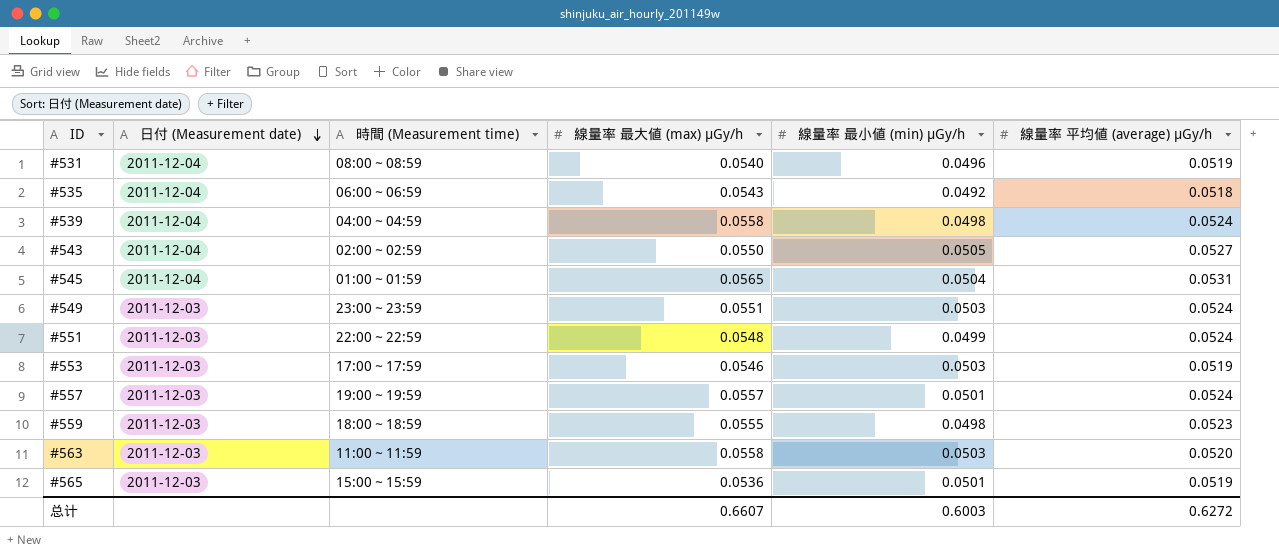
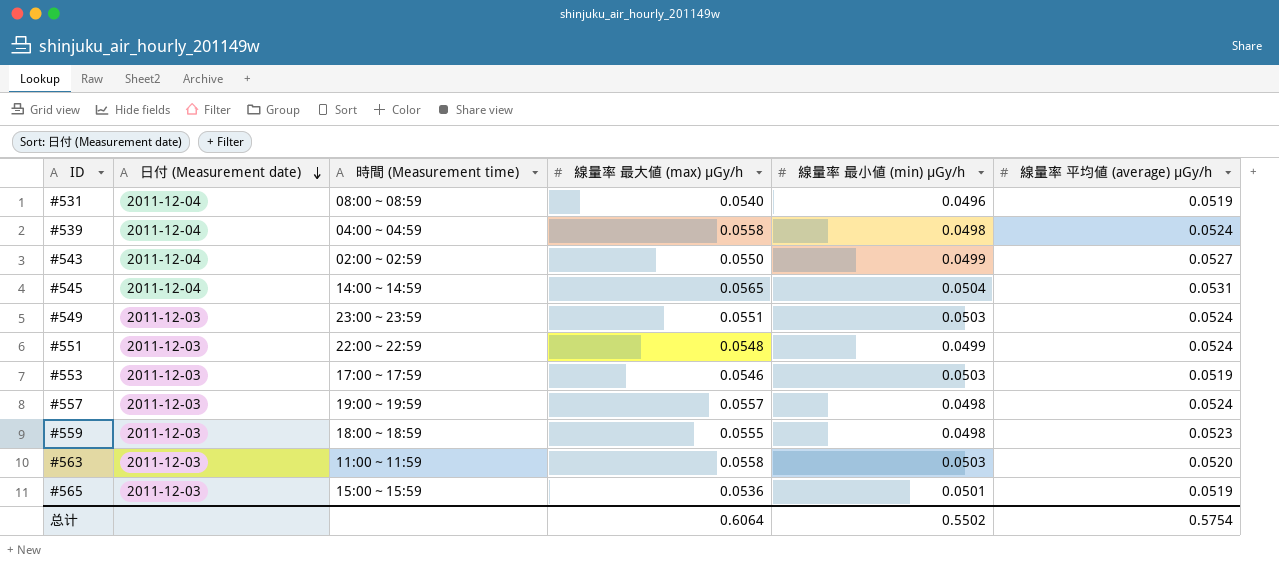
row #535: 2011-12-04 | 06:00～06:59 | 0.0543 | 0.0492 | 0.0518 -> none
#543 | 線量率 最小値 (min) μGy/h: 0.0505 -> 0.0499
#545 | 時間 (Measurement time): 01:00～01:59 -> 14:00～14:59
#557 | 線量率 最小値 (min) μGy/h: 0.0501 -> 0.0498
总计 | 線量率 最大値 (max) μGy/h: 0.6607 -> 0.6064
总计 | 線量率 最小値 (min) μGy/h: 0.6003 -> 0.5502
总计 | 線量率 平均値 (average) μGy/h: 0.6272 -> 0.5754

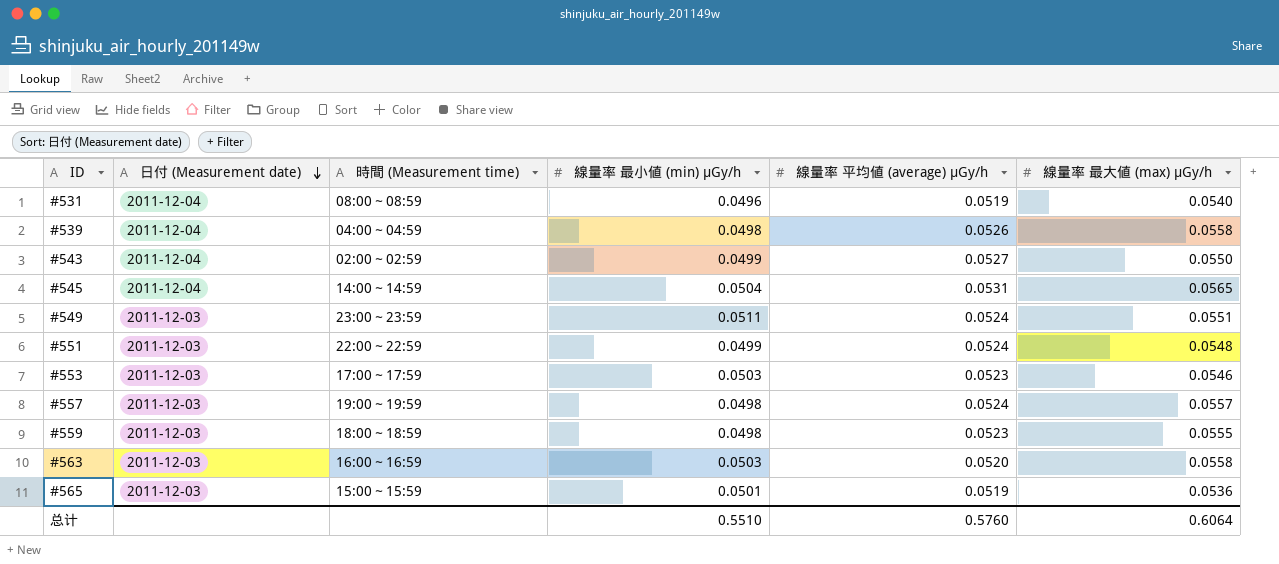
column 線量率 最大値 (max) μGy/h | position: 4 -> 6
#539 | 線量率 平均値 (average) μGy/h: 0.0524 -> 0.0526
#549 | 線量率 最小値 (min) μGy/h: 0.0503 -> 0.0511
#553 | 線量率 平均値 (average) μGy/h: 0.0519 -> 0.0523
#563 | 時間 (Measurement time): 11:00～11:59 -> 16:00～16:59
总计 | 線量率 最小値 (min) μGy/h: 0.5502 -> 0.5510
总计 | 線量率 平均値 (average) μGy/h: 0.5754 -> 0.5760

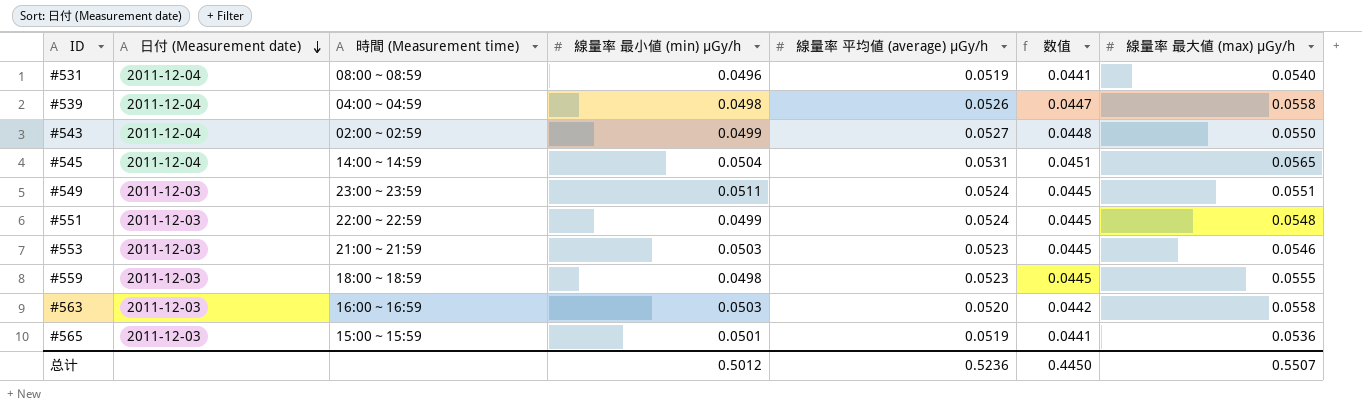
column 数值 | formula: none -> [線量率 平均値 (average) μGy/h] * 0.85
row #557: 2011-12-03 | 19:00～19:59 | 0.0498 | 0.0524 | 0.0557 -> none
#553 | 時間 (Measurement time): 17:00～17:59 -> 21:00～21:59
总计 | 線量率 最小値 (min) μGy/h: 0.5510 -> 0.5012
总计 | 線量率 平均値 (average) μGy/h: 0.5760 -> 0.5236
总计 | 線量率 最大値 (max) μGy/h: 0.6064 -> 0.5507

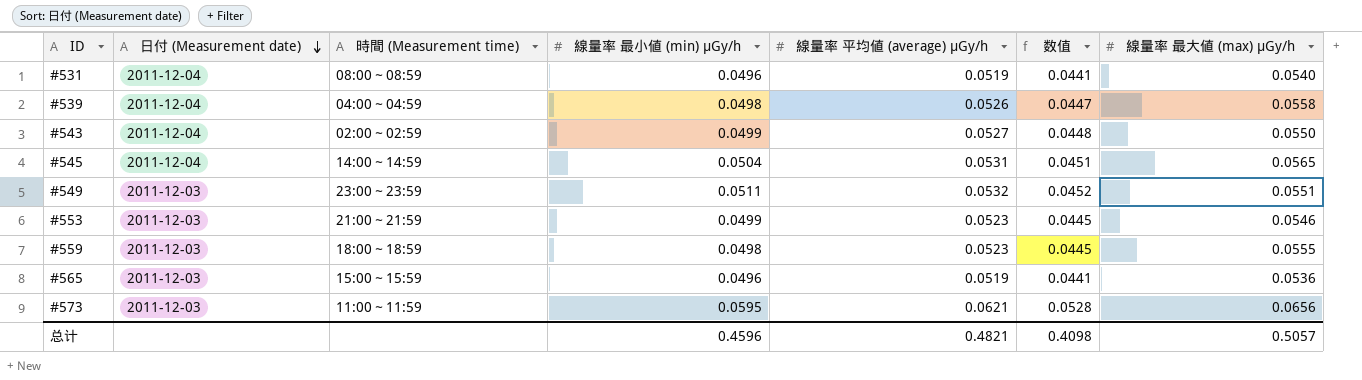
row #551: 2011-12-03 | 22:00～22:59 | 0.0499 | 0.0524 | 0.0445 | 0.0548 -> none
row #563: 2011-12-03 | 16:00～16:59 | 0.0503 | 0.0520 | 0.0442 | 0.0558 -> none
#549 | 線量率 平均値 (average) μGy/h: 0.0524 -> 0.0532
#549 | 数值: 0.0445 -> 0.0452
#553 | 線量率 最小値 (min) μGy/h: 0.0503 -> 0.0499
#565 | 線量率 最小値 (min) μGy/h: 0.0501 -> 0.0496
row #573: none -> 2011-12-03 | 11:00～11:59 | 0.0595 | 0.0621 | 0.0528 | 0.0656
总计 | 線量率 最小値 (min) μGy/h: 0.5012 -> 0.4596
总计 | 線量率 平均値 (average) μGy/h: 0.5236 -> 0.4821
总计 | 数值: 0.4450 -> 0.4098
总计 | 線量率 最大値 (max) μGy/h: 0.5507 -> 0.5057

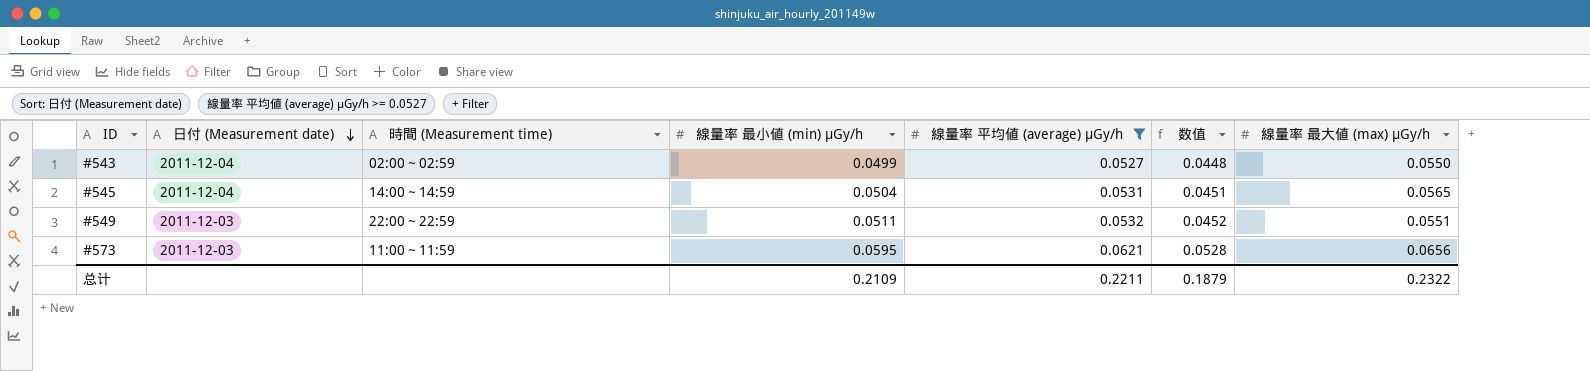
filter: none -> 線量率 平均値 (average) μGy/h >= 0.0527
#549 | 時間 (Measurement time): 23:00～23:59 -> 22:00～22:59
总计 | 線量率 最小値 (min) μGy/h: 0.4596 -> 0.2109
总计 | 線量率 平均値 (average) μGy/h: 0.4821 -> 0.2211
总计 | 数值: 0.4098 -> 0.1879
总计 | 線量率 最大値 (max) μGy/h: 0.5057 -> 0.2322

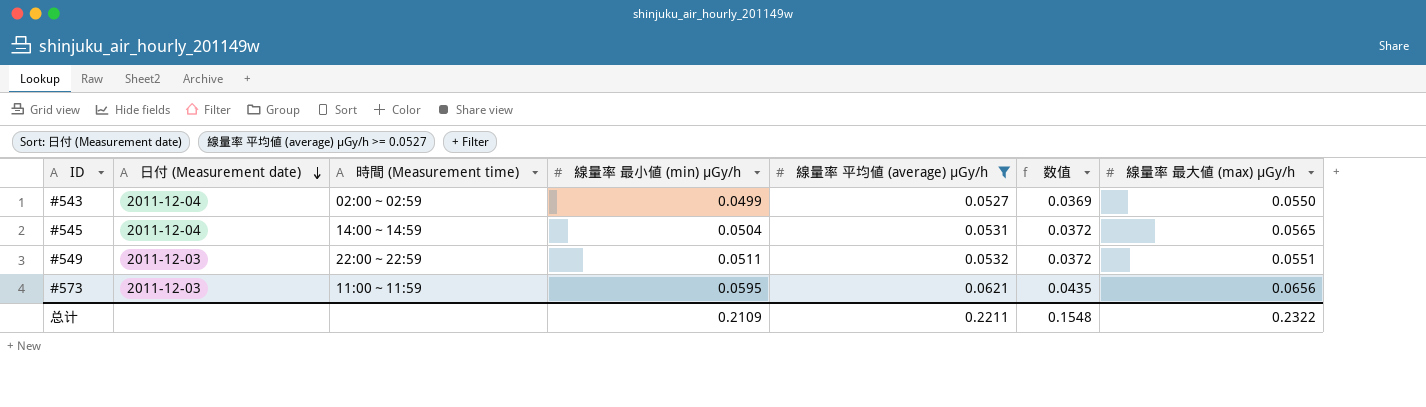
column 数值 | formula: [線量率 平均値 (average) μGy/h] * 0.85 -> [線量率 平均値 (average) μGy/h] * 0.7
总计 | 数值: 0.1879 -> 0.1548

